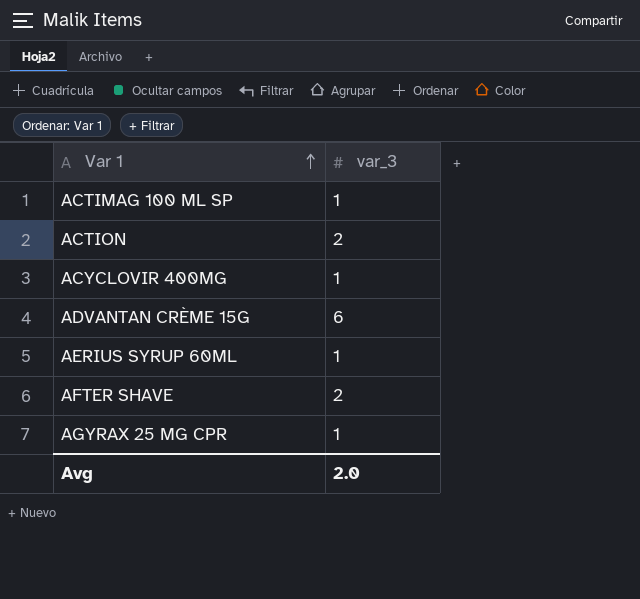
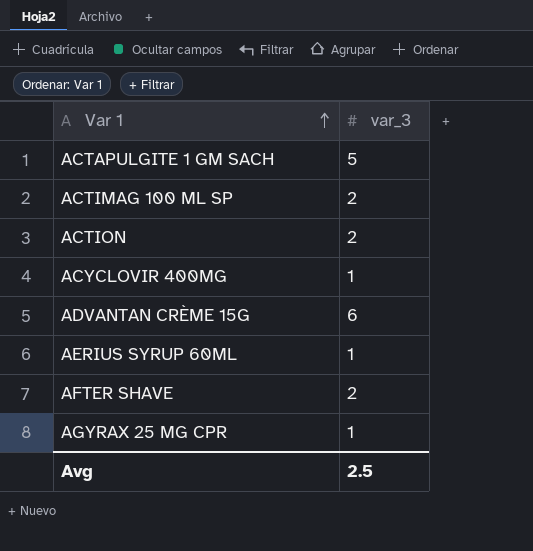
row ACTAPULGITE 1 GM SACH: none -> 5
ACTIMAG 100 ML SP | var_3: 1 -> 2
Avg | var_3: 2.0 -> 2.5

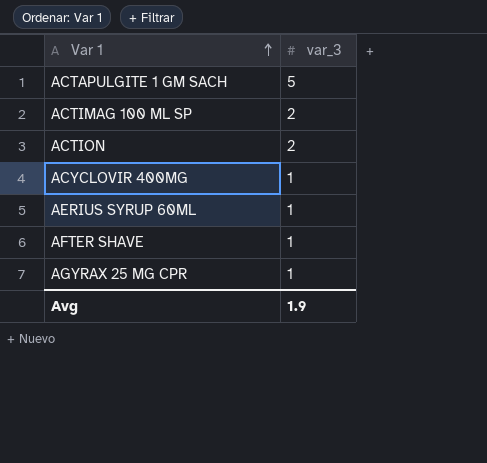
row ADVANTAN CRÈME 15G: 6 -> none
AFTER SHAVE | var_3: 2 -> 1
Avg | var_3: 2.5 -> 1.9

